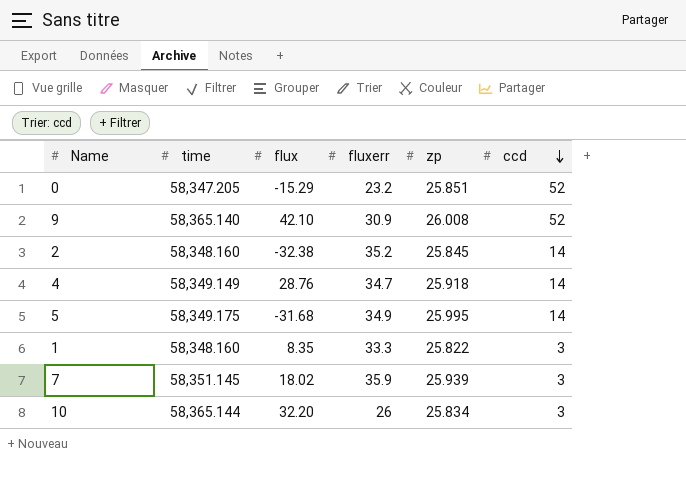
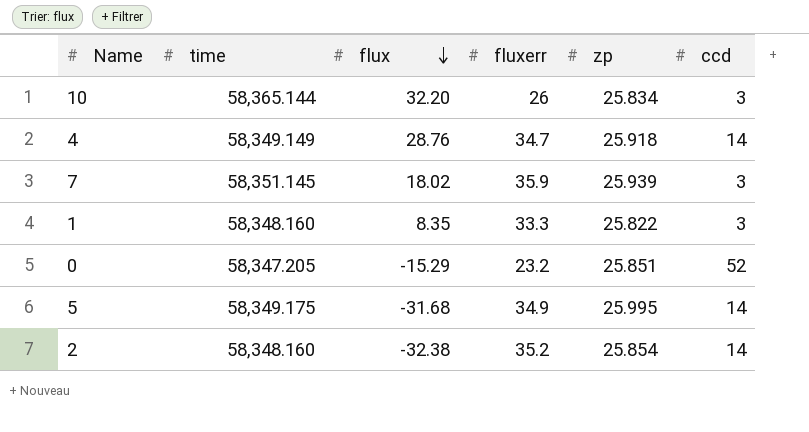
row order: ccd descending -> flux descending
row 9: 58,365.140 | 42.10 | 30.9 | 26.008 | 52 -> none
2 | zp: 25.845 -> 25.854

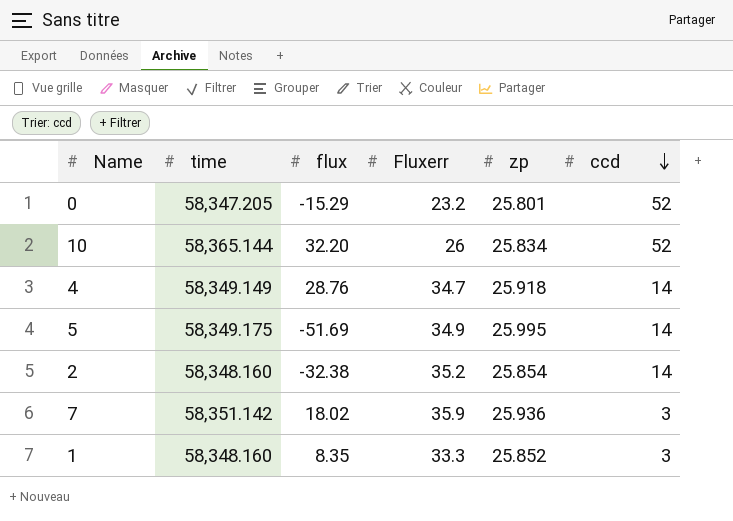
row order: flux descending -> ccd descending
column name: fluxerr -> Fluxerr
0 | zp: 25.851 -> 25.801
10 | ccd: 3 -> 52
5 | flux: -31.68 -> -51.69
7 | time: 58,351.145 -> 58,351.142
7 | zp: 25.939 -> 25.936
1 | zp: 25.822 -> 25.852

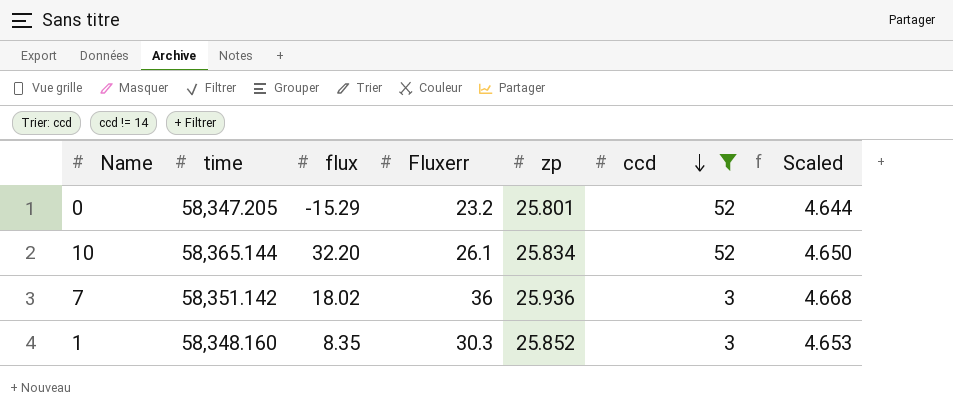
filter: none -> ccd != 14
column Scaled | formula: none -> [zp] * 0.18
10 | Fluxerr: 26 -> 26.1
7 | Fluxerr: 35.9 -> 36
1 | Fluxerr: 33.3 -> 30.3

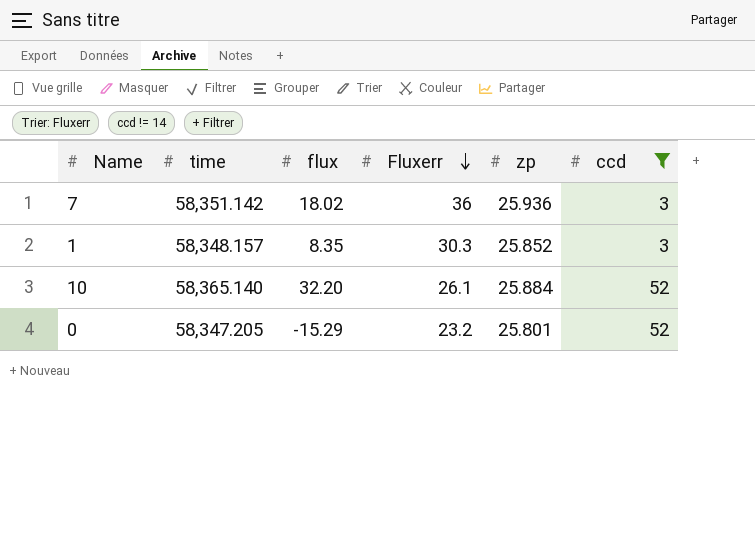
row order: ccd descending -> Fluxerr descending
column Scaled | formula: [zp] * 0.18 -> none
1 | time: 58,348.160 -> 58,348.157
10 | time: 58,365.144 -> 58,365.140
10 | zp: 25.834 -> 25.884

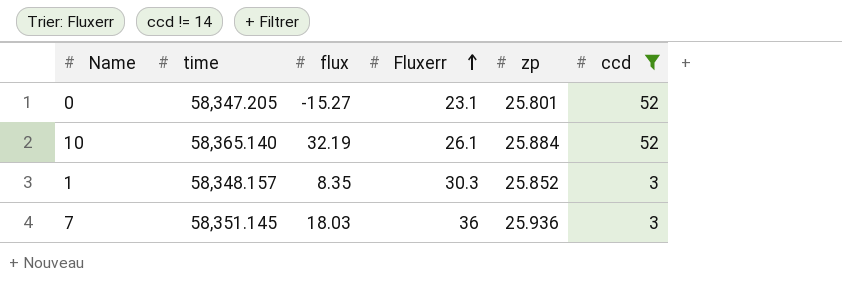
row order: Fluxerr descending -> Fluxerr ascending
0 | flux: -15.29 -> -15.27
0 | Fluxerr: 23.2 -> 23.1
10 | flux: 32.20 -> 32.19
7 | time: 58,351.142 -> 58,351.145
7 | flux: 18.02 -> 18.03

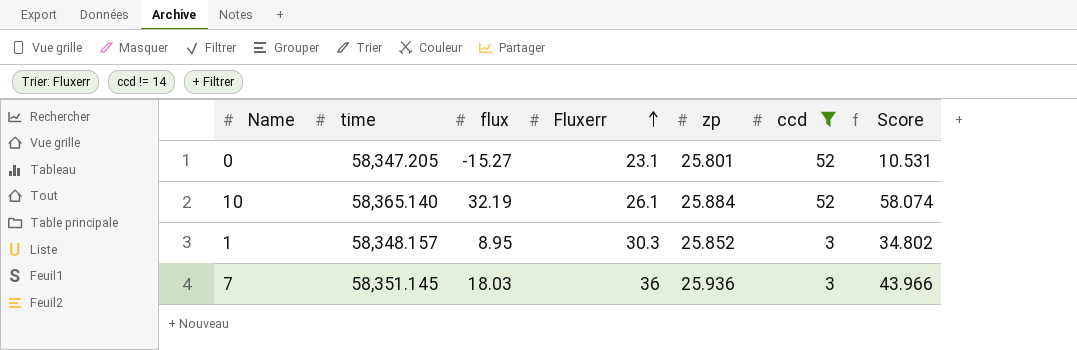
column Score | formula: none -> [flux] + [zp]
1 | flux: 8.35 -> 8.95

